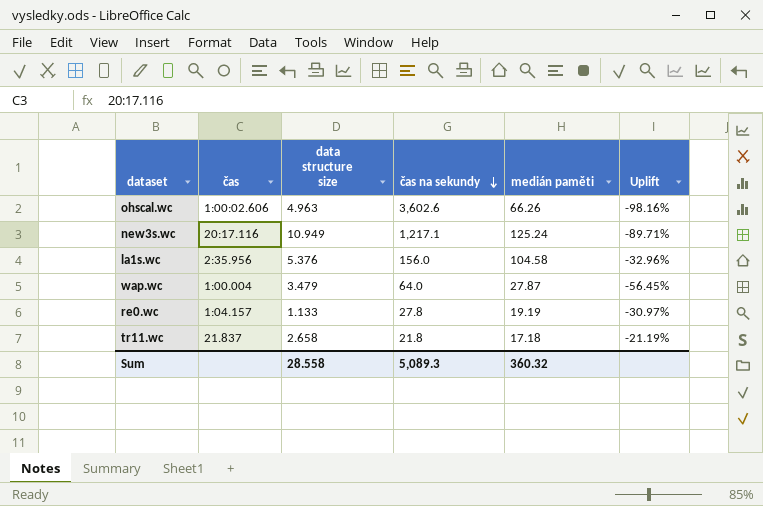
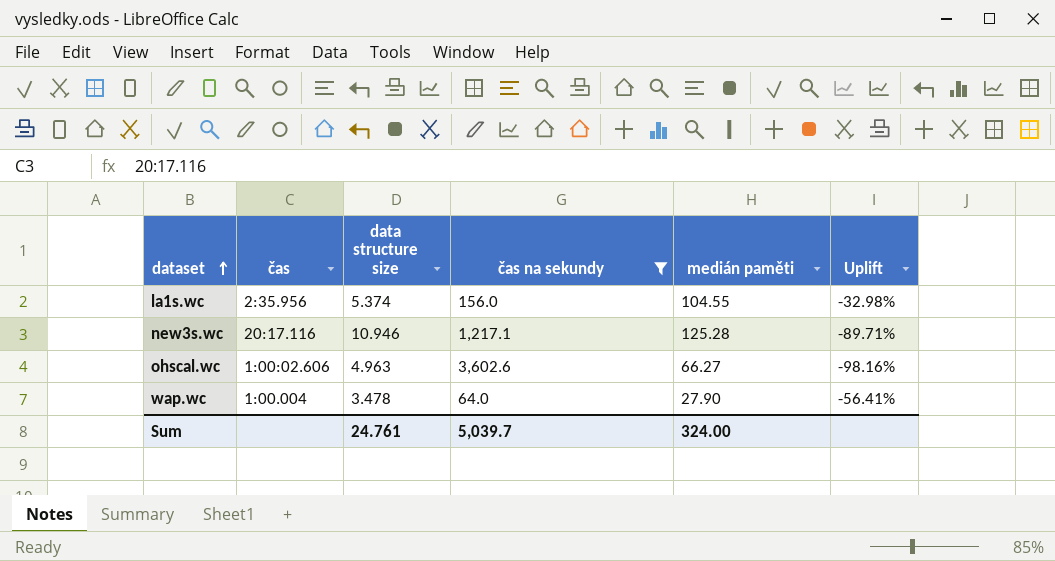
filter: none -> čas na sekundy >= 64.0
row order: čas na sekundy descending -> dataset ascending
la1s.wc | data structure size: 5.376 -> 5.374
la1s.wc | medián paměti: 104.58 -> 104.55
la1s.wc | Uplift: -32.96% -> -32.98%
new3s.wc | data structure size: 10.949 -> 10.946
new3s.wc | medián paměti: 125.24 -> 125.28
ohscal.wc | medián paměti: 66.26 -> 66.27
wap.wc | data structure size: 3.479 -> 3.478
wap.wc | medián paměti: 27.87 -> 27.90
wap.wc | Uplift: -56.45% -> -56.41%
Sum | data structure size: 28.558 -> 24.761
Sum | čas na sekundy: 5,089.3 -> 5,039.7
Sum | medián paměti: 360.32 -> 324.00

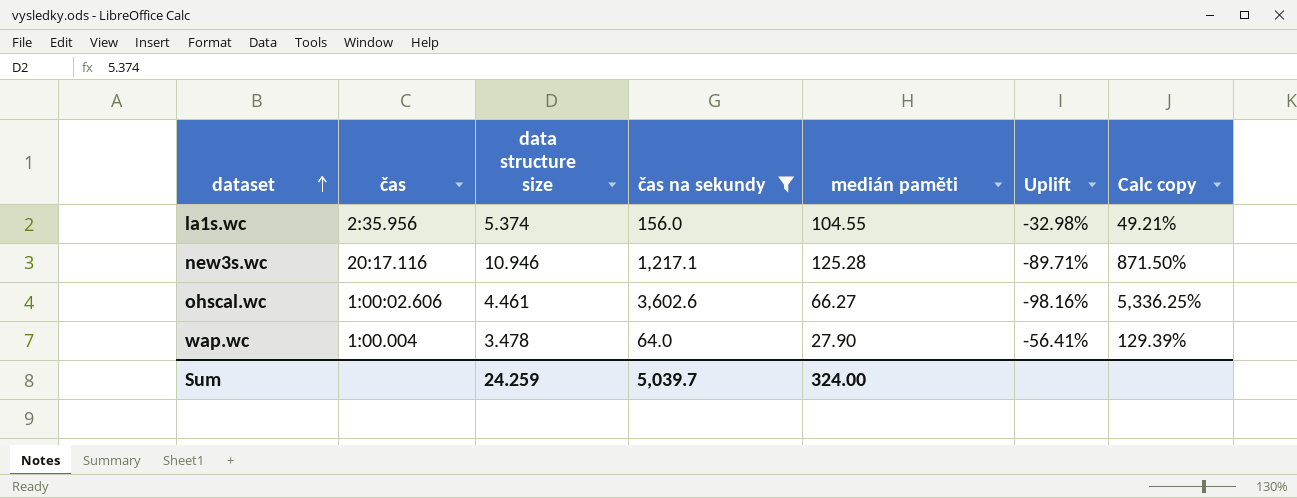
column Calc copy | formula: none -> ([čas na sekundy] - [medián paměti]) / [medián paměti]
ohscal.wc | data structure size: 4.963 -> 4.461
Sum | data structure size: 24.761 -> 24.259

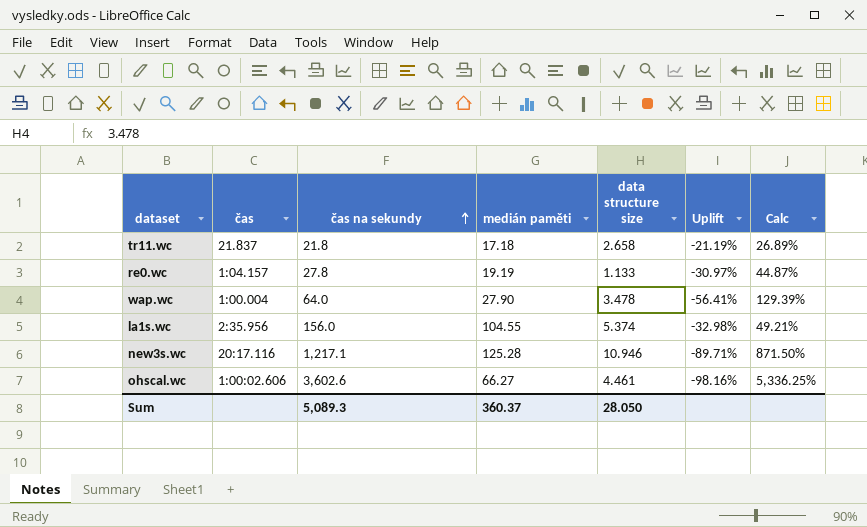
filter: čas na sekundy >= 64.0 -> none
row order: dataset ascending -> čas na sekundy ascending
column data structure size | position: 3 -> 5
column name: Calc copy -> Calc
Sum | čas na sekundy: 5,039.7 -> 5,089.3
Sum | medián paměti: 324.00 -> 360.37
Sum | data structure size: 24.259 -> 28.050

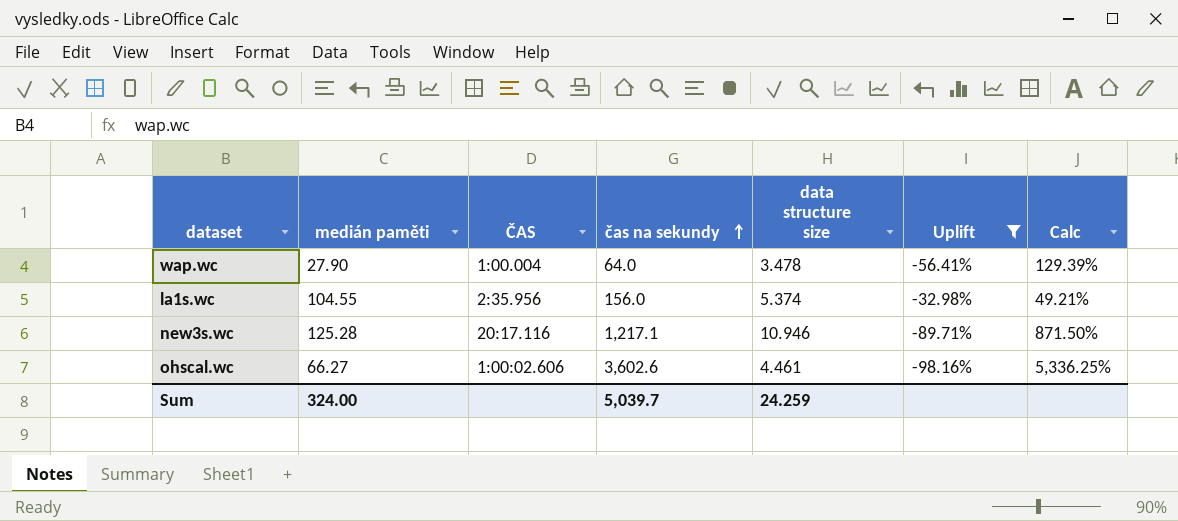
filter: none -> Uplift <= -32.98%
column medián paměti | position: 4 -> 2
column name: čas -> ČAS
Sum | medián paměti: 360.37 -> 324.00
Sum | čas na sekundy: 5,089.3 -> 5,039.7
Sum | data structure size: 28.050 -> 24.259

